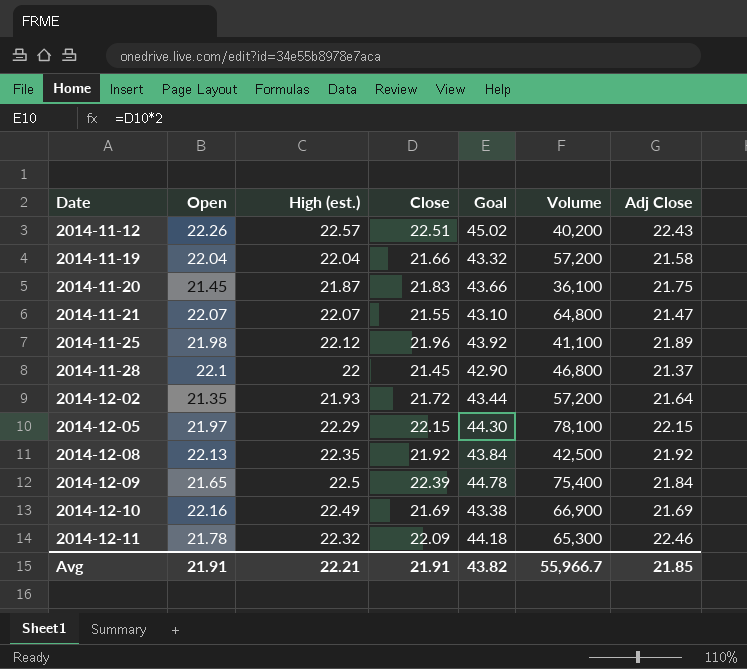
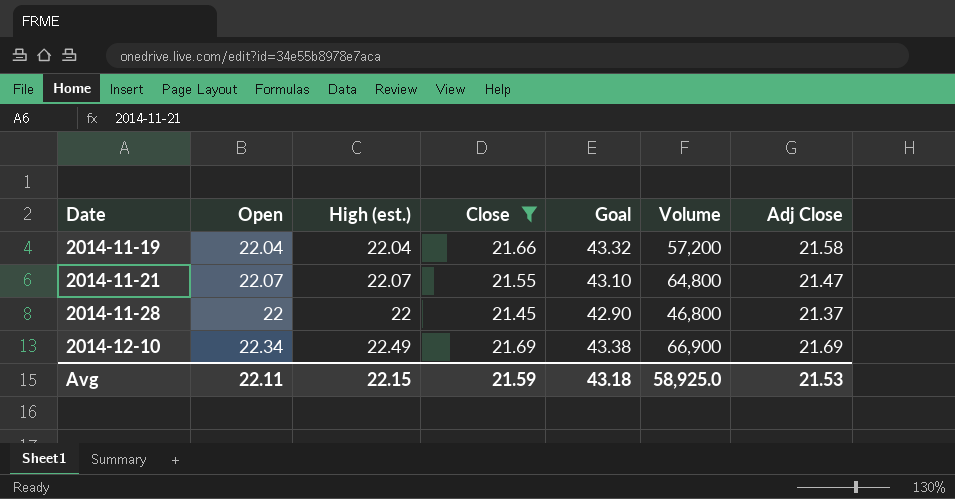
filter: none -> Close <= 21.69
2014-11-28 | Open: 22.1 -> 22
2014-12-10 | Open: 22.16 -> 22.34
Avg | Open: 21.91 -> 22.11
Avg | High (est.): 22.21 -> 22.15
Avg | Close: 21.91 -> 21.59
Avg | Goal: 43.82 -> 43.18
Avg | Volume: 55,966.7 -> 58,925.0
Avg | Adj Close: 21.85 -> 21.53

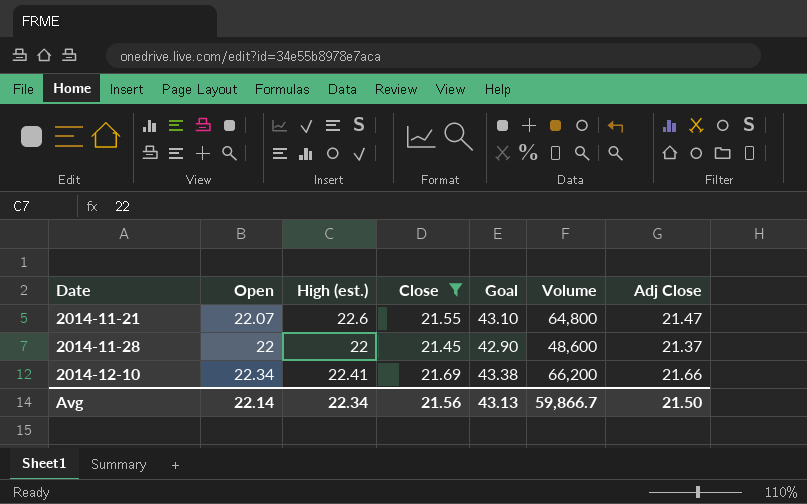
row 2014-11-19: 22.04 | 22.04 | 21.66 | 43.32 | 57,200 | 21.58 -> none
2014-11-21 | High (est.): 22.07 -> 22.6
2014-11-28 | Volume: 46,800 -> 48,600
2014-12-10 | High (est.): 22.49 -> 22.41
2014-12-10 | Volume: 66,900 -> 66,200
2014-12-10 | Adj Close: 21.69 -> 21.66
Avg | Open: 22.11 -> 22.14
Avg | High (est.): 22.15 -> 22.34
Avg | Close: 21.59 -> 21.56
Avg | Goal: 43.18 -> 43.13
Avg | Volume: 58,925.0 -> 59,866.7
Avg | Adj Close: 21.53 -> 21.50

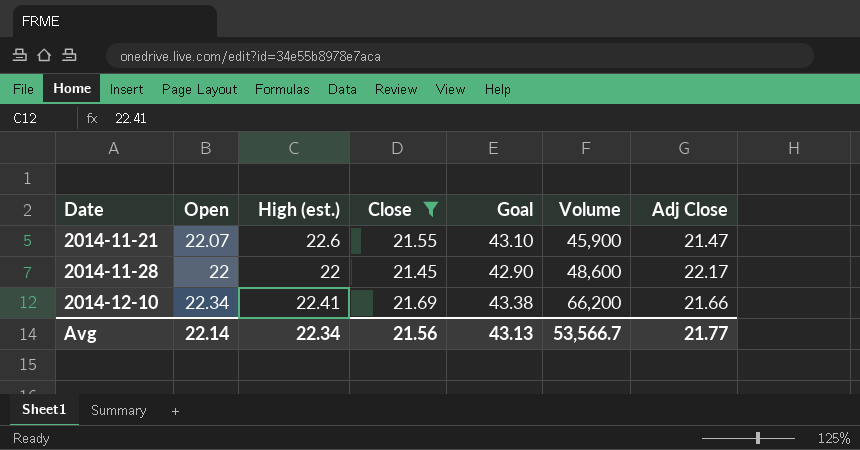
2014-11-21 | Volume: 64,800 -> 45,900
2014-11-28 | Adj Close: 21.37 -> 22.17
Avg | Volume: 59,866.7 -> 53,566.7
Avg | Adj Close: 21.50 -> 21.77

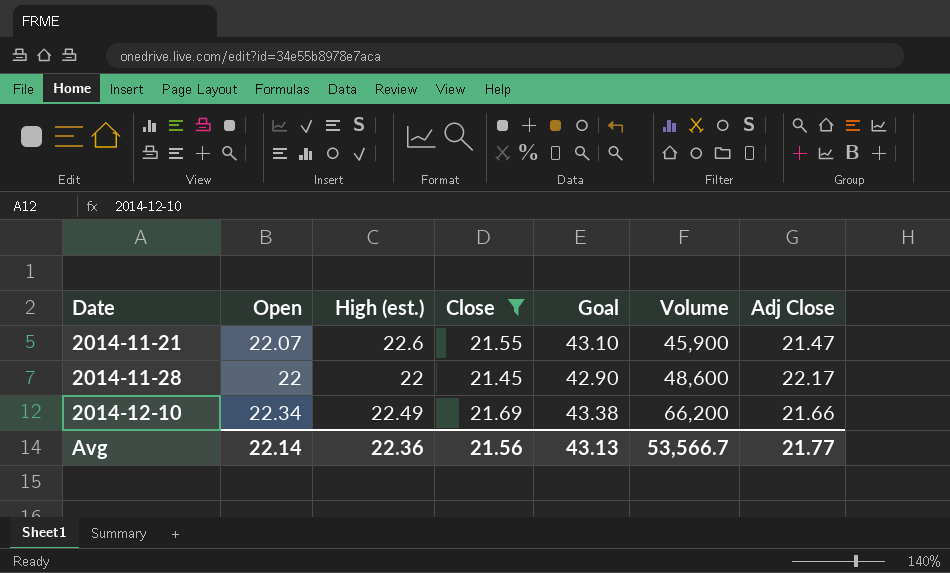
2014-12-10 | High (est.): 22.41 -> 22.49
Avg | High (est.): 22.34 -> 22.36

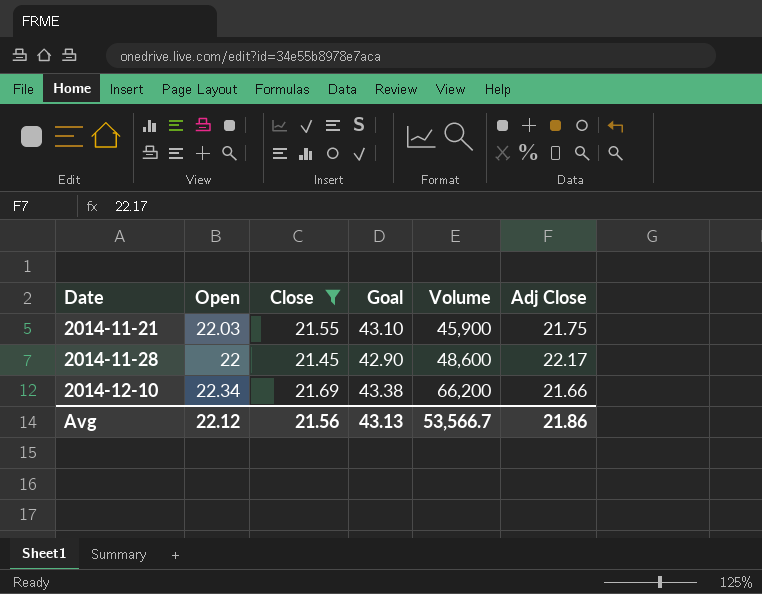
column High (est.) | position: 3 -> none
2014-11-21 | Open: 22.07 -> 22.03
2014-11-21 | Adj Close: 21.47 -> 21.75
Avg | Open: 22.14 -> 22.12
Avg | Adj Close: 21.77 -> 21.86

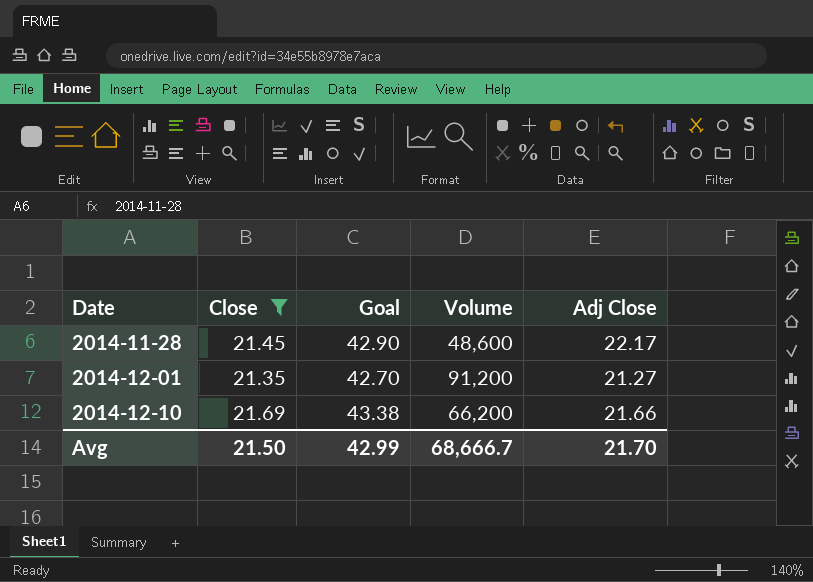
column Open | position: 2 -> none
row 2014-11-21: 22.03 | 21.55 | 43.10 | 45,900 | 21.75 -> none
row 2014-12-01: none -> 21.35 | 42.70 | 91,200 | 21.27
Avg | Close: 21.56 -> 21.50
Avg | Goal: 43.13 -> 42.99
Avg | Volume: 53,566.7 -> 68,666.7
Avg | Adj Close: 21.86 -> 21.70

